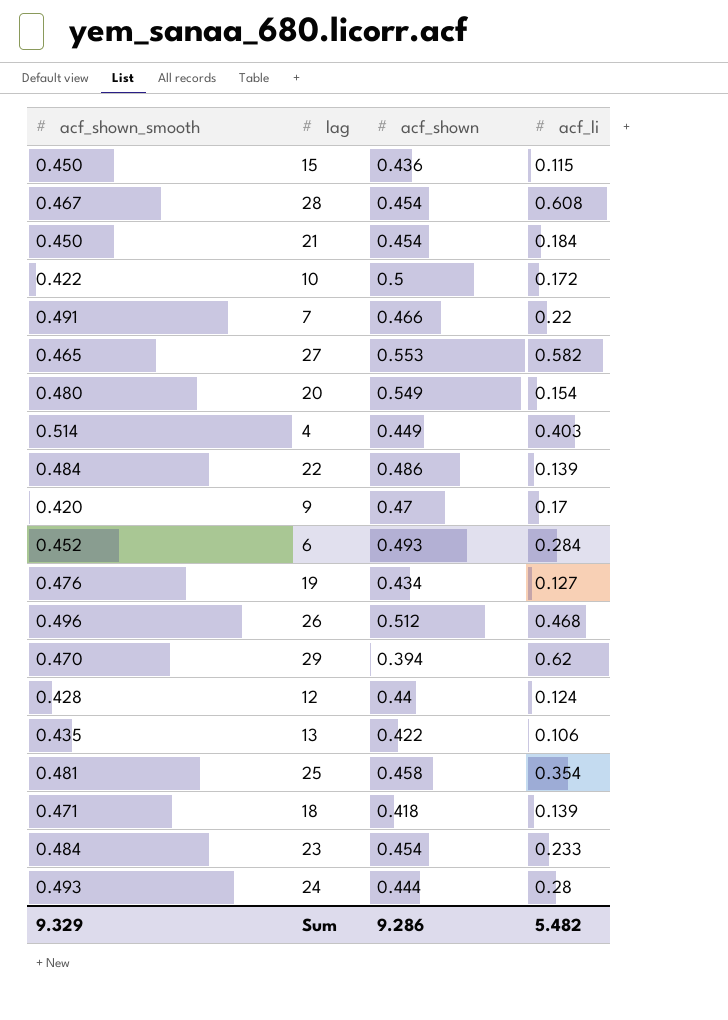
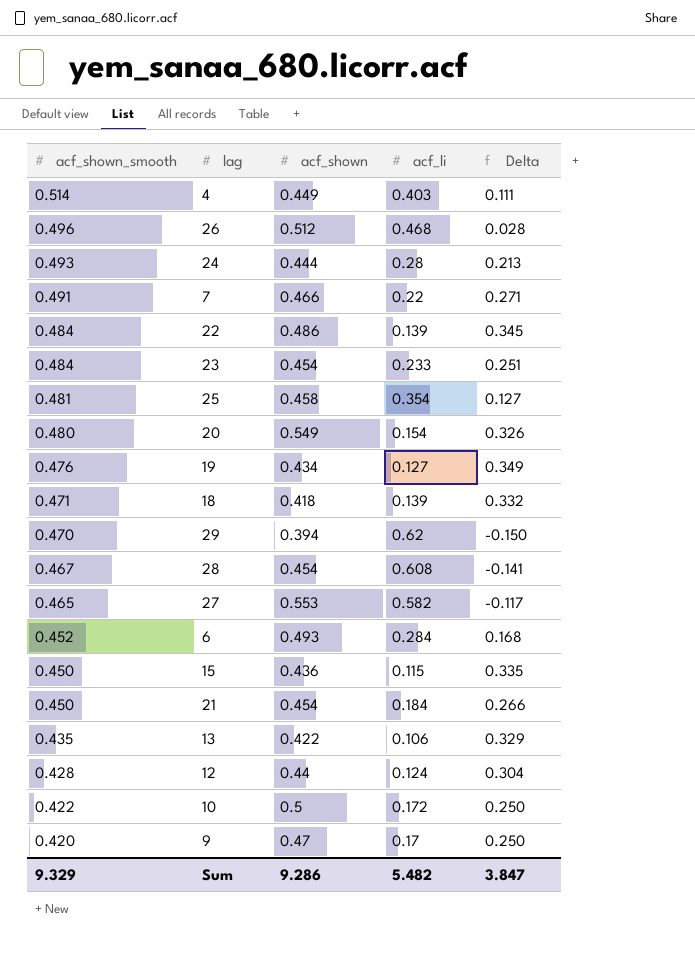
row order: none -> acf_shown_smooth descending
column Delta | formula: none -> [acf_shown_smooth] - [acf_li]

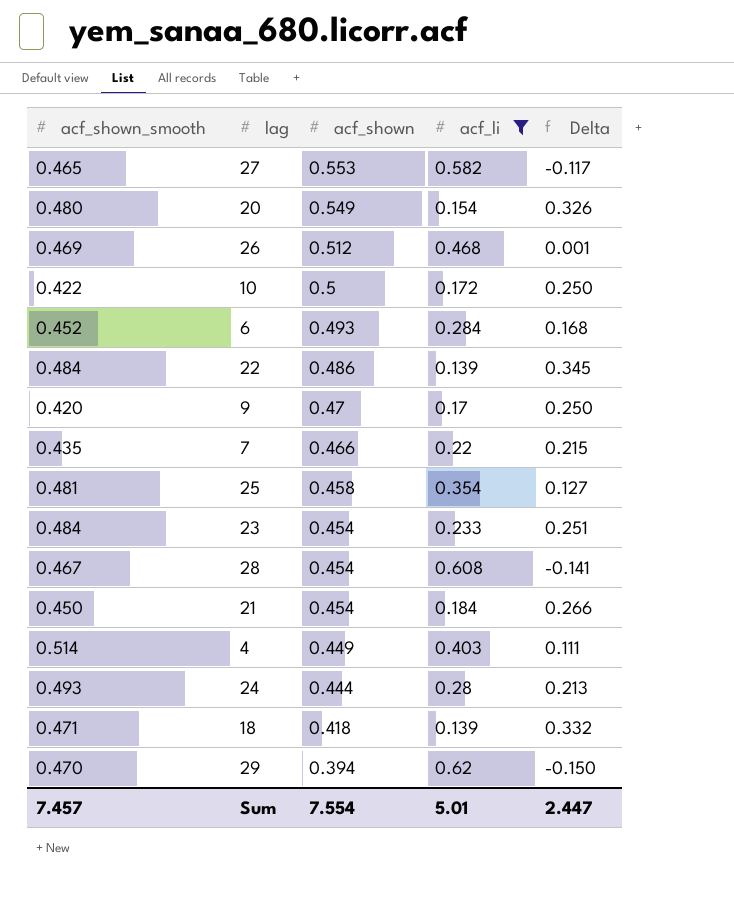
filter: none -> acf_li >= 0.139
row order: acf_shown_smooth descending -> acf_shown descending
26 | acf_shown_smooth: 0.496 -> 0.469
26 | Delta: 0.028 -> 0.001
7 | acf_shown_smooth: 0.491 -> 0.435
7 | Delta: 0.271 -> 0.215
Sum | acf_shown_smooth: 9.329 -> 7.457
Sum | acf_shown: 9.286 -> 7.554
Sum | acf_li: 5.482 -> 5.01
Sum | Delta: 3.847 -> 2.447

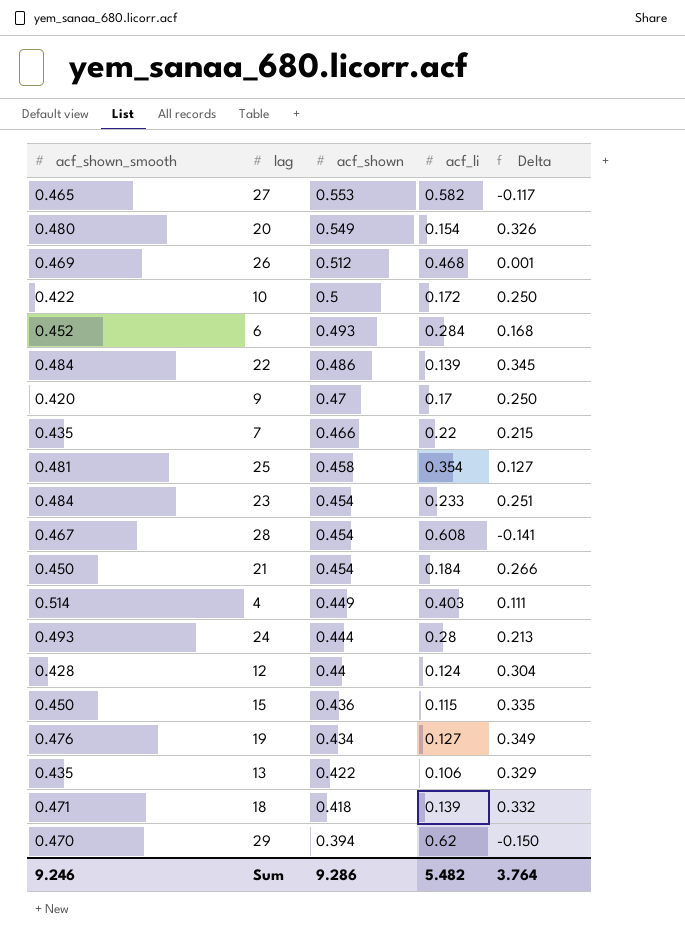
filter: acf_li >= 0.139 -> none
Sum | acf_shown_smooth: 7.457 -> 9.246
Sum | acf_shown: 7.554 -> 9.286
Sum | acf_li: 5.01 -> 5.482
Sum | Delta: 2.447 -> 3.764

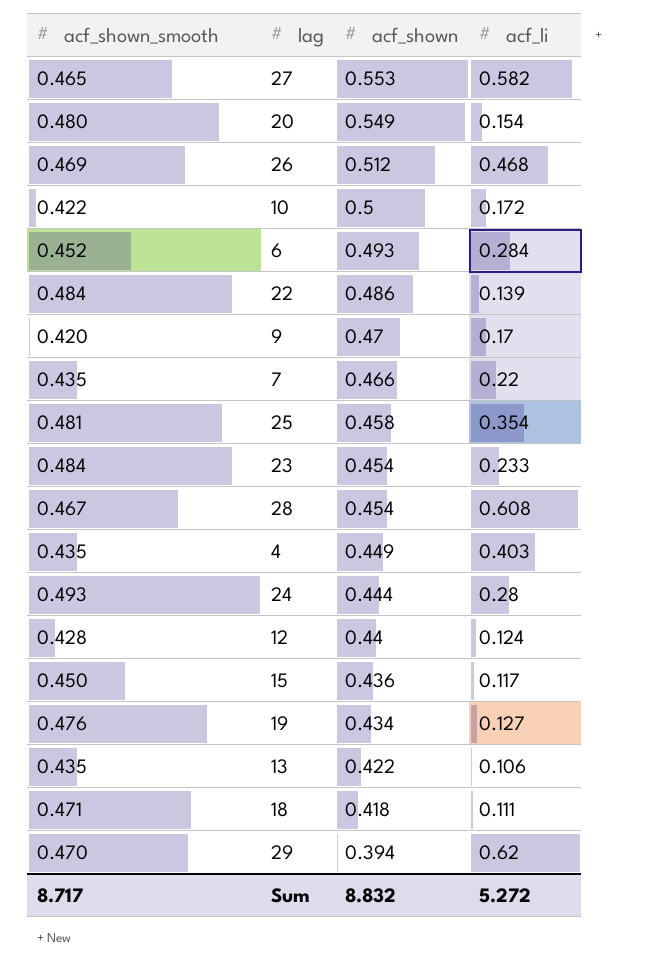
column Delta | formula: [acf_shown_smooth] - [acf_li] -> none
row 21: 0.450 | 0.454 | 0.184 | 0.266 -> none
4 | acf_shown_smooth: 0.514 -> 0.435
15 | acf_li: 0.115 -> 0.117
18 | acf_li: 0.139 -> 0.111
Sum | acf_shown_smooth: 9.246 -> 8.717
Sum | acf_shown: 9.286 -> 8.832
Sum | acf_li: 5.482 -> 5.272

